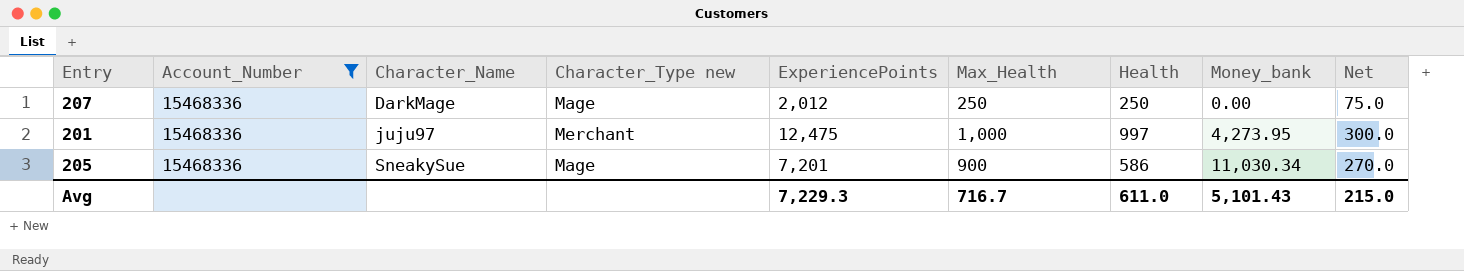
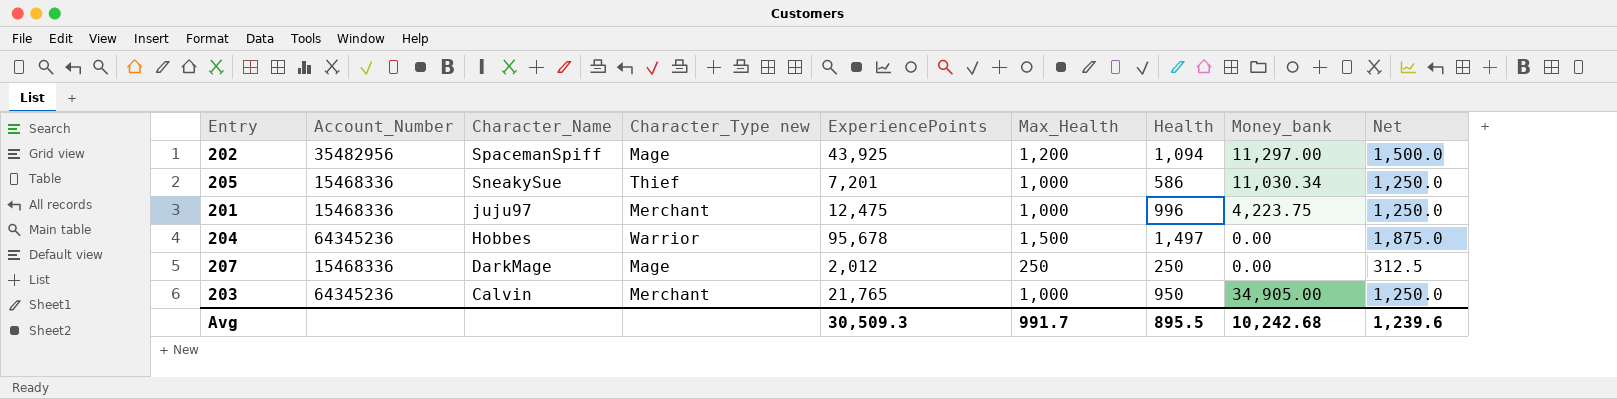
filter: Account_Number = 15468336 -> none
row order: Character_Name ascending -> Character_Name descending
column Net | formula: [Max_Health] * 0.3 -> [Max_Health] * 1.25
205 | Character_Type new: Mage -> Thief
205 | Max_Health: 900 -> 1,000
201 | Health: 997 -> 996
201 | Money_bank: 4,273.95 -> 4,223.75
Avg | ExperiencePoints: 7,229.3 -> 30,509.3
Avg | Max_Health: 716.7 -> 991.7
Avg | Health: 611.0 -> 895.5
Avg | Money_bank: 5,101.43 -> 10,242.68
Avg | Net: 215.0 -> 1,239.6

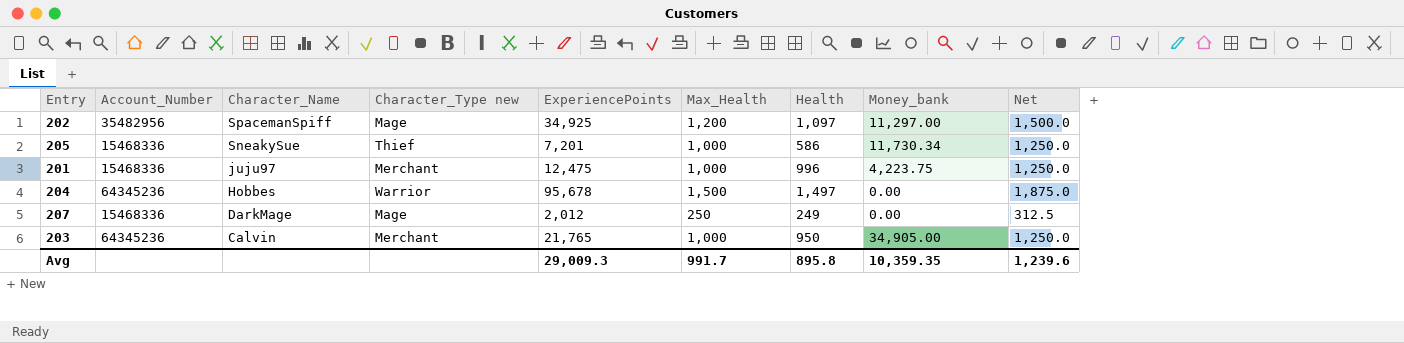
202 | ExperiencePoints: 43,925 -> 34,925
202 | Health: 1,094 -> 1,097
205 | Money_bank: 11,030.34 -> 11,730.34
207 | Health: 250 -> 249
Avg | ExperiencePoints: 30,509.3 -> 29,009.3
Avg | Health: 895.5 -> 895.8
Avg | Money_bank: 10,242.68 -> 10,359.35

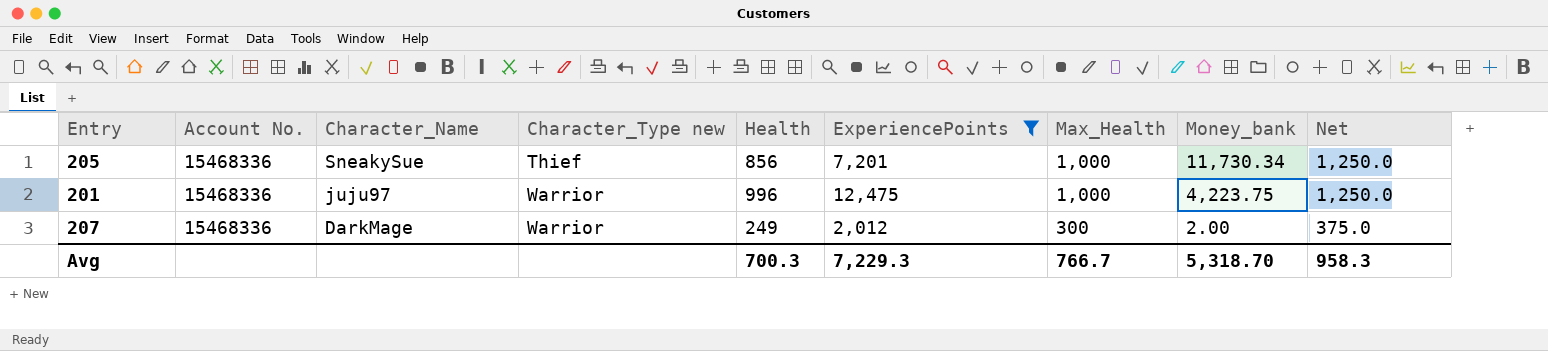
filter: none -> ExperiencePoints <= 12,475
column name: Account_Number -> Account No.
column Health | position: 7 -> 5
205 | Health: 586 -> 856
201 | Character_Type new: Merchant -> Warrior
207 | Character_Type new: Mage -> Warrior
207 | Max_Health: 250 -> 300
207 | Money_bank: 0.00 -> 2.00
207 | Net: 312.5 -> 375.0
Avg | Health: 895.8 -> 700.3
Avg | ExperiencePoints: 29,009.3 -> 7,229.3
Avg | Max_Health: 991.7 -> 766.7
Avg | Money_bank: 10,359.35 -> 5,318.70
Avg | Net: 1,239.6 -> 958.3

